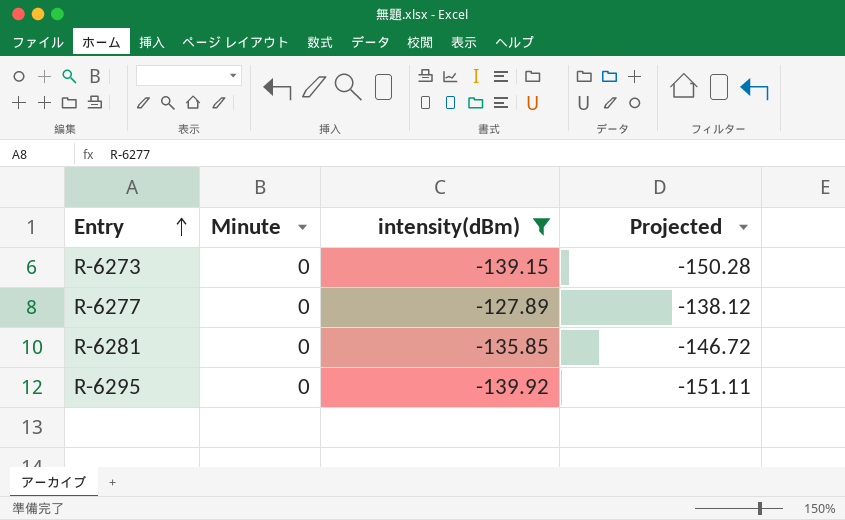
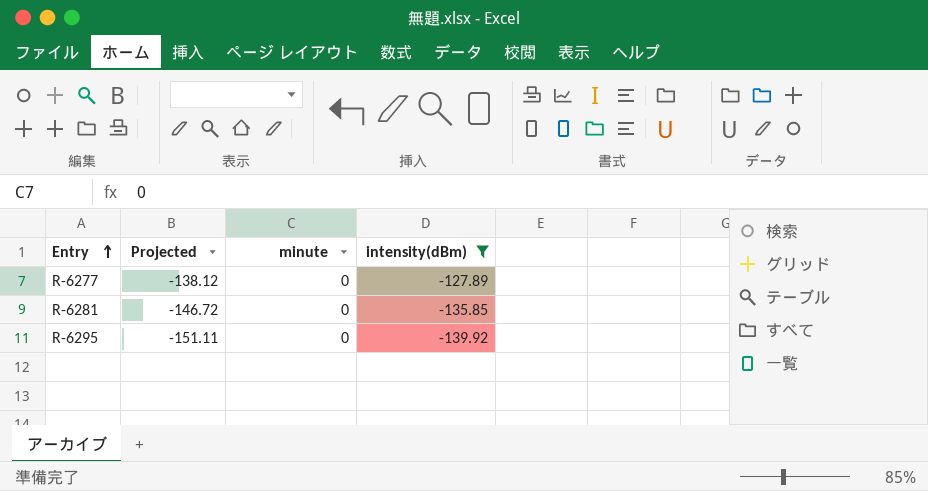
column Projected | position: 4 -> 2
column name: Minute -> minute
row R-6273: 0 | -139.15 | -150.28 -> none

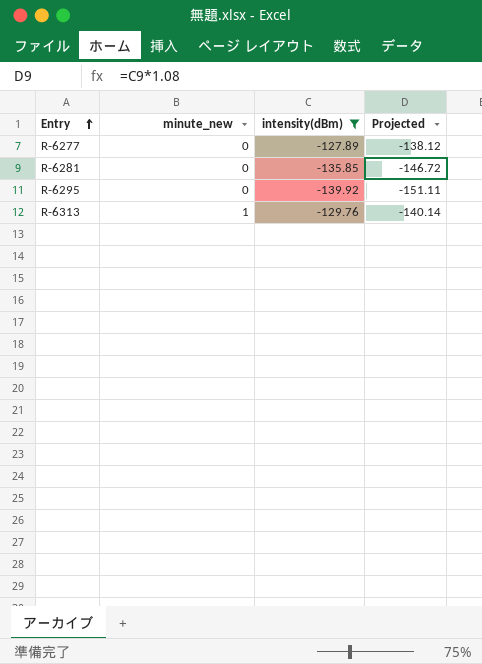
column name: minute -> minute_new
column Projected | position: 2 -> 4
row R-6313: none -> 1 | -129.76 | -140.14

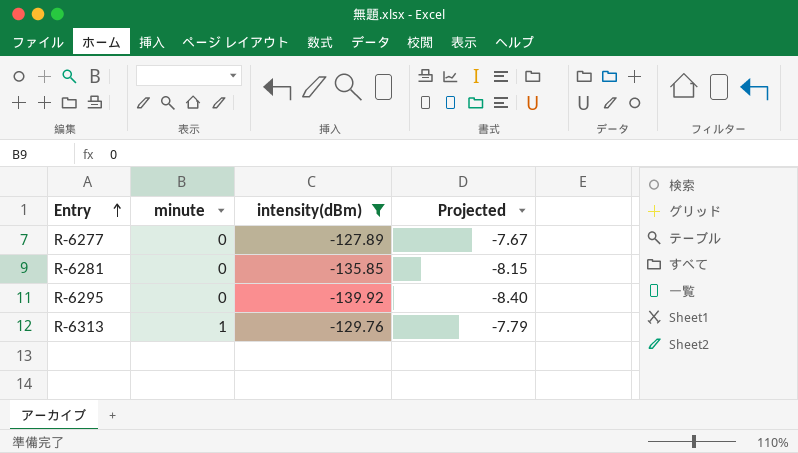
column name: minute_new -> minute
column Projected | formula: [intensity(dBm)] * 1.08 -> [intensity(dBm)] * 0.06

